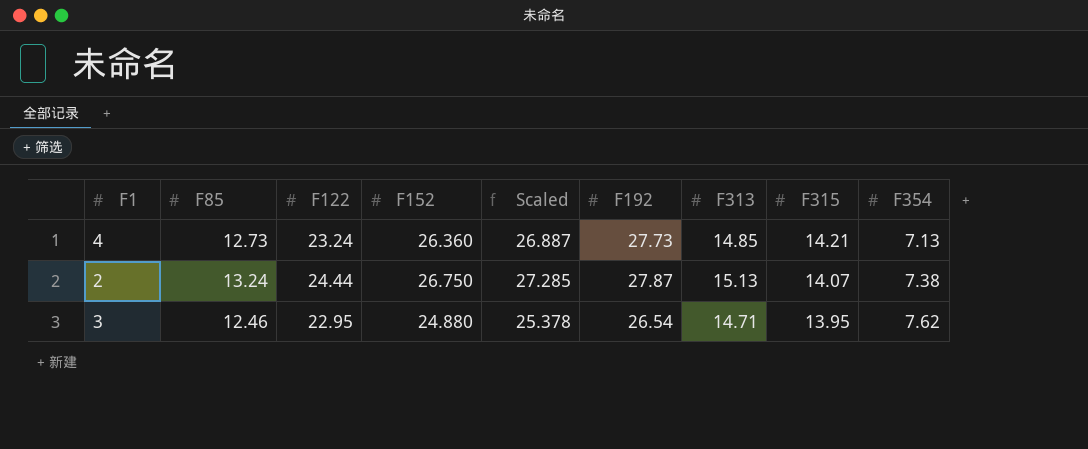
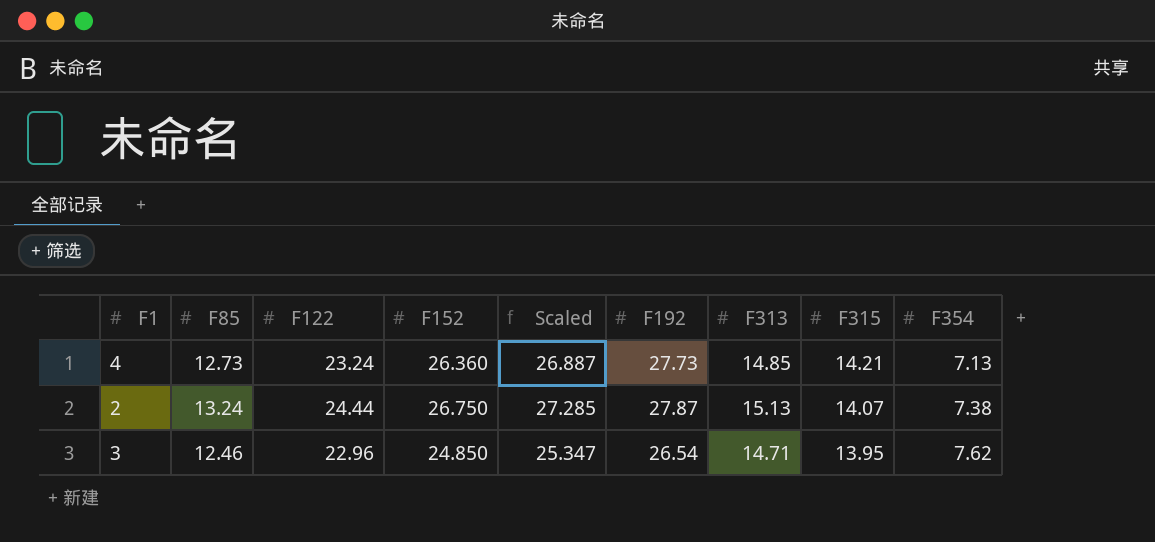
3 | F122: 22.95 -> 22.96
3 | F152: 24.880 -> 24.850
3 | Scaled: 25.378 -> 25.347

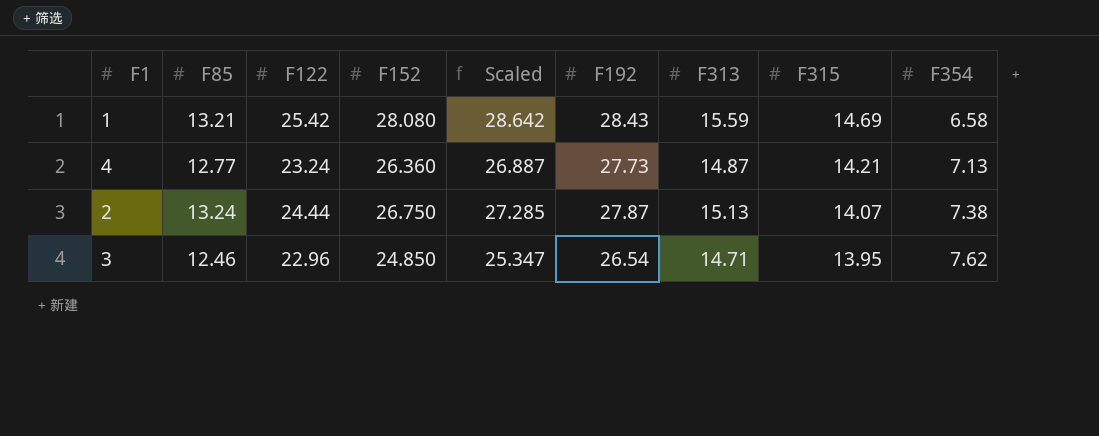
row 1: none -> 13.21 | 25.42 | 28.080 | 28.642 | 28.43 | 15.59 | 14.69 | 6.58
4 | F85: 12.73 -> 12.77
4 | F313: 14.85 -> 14.87

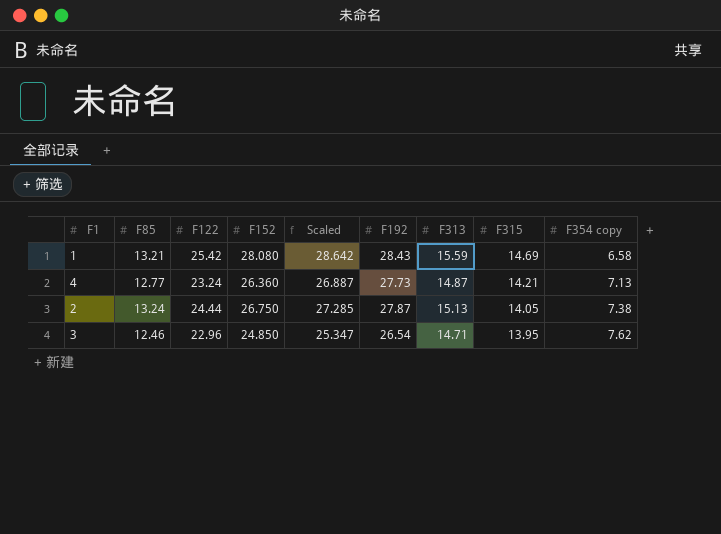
column name: F354 -> F354 copy
2 | F315: 14.07 -> 14.05

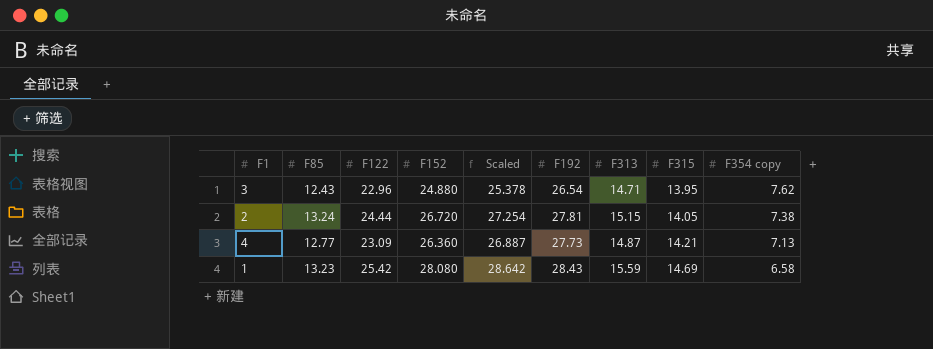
row order: F315 descending -> F315 ascending
3 | F85: 12.46 -> 12.43
3 | F152: 24.850 -> 24.880
3 | Scaled: 25.347 -> 25.378
2 | F152: 26.750 -> 26.720
2 | Scaled: 27.285 -> 27.254
2 | F192: 27.87 -> 27.81
2 | F313: 15.13 -> 15.15
4 | F122: 23.24 -> 23.09
1 | F85: 13.21 -> 13.23

